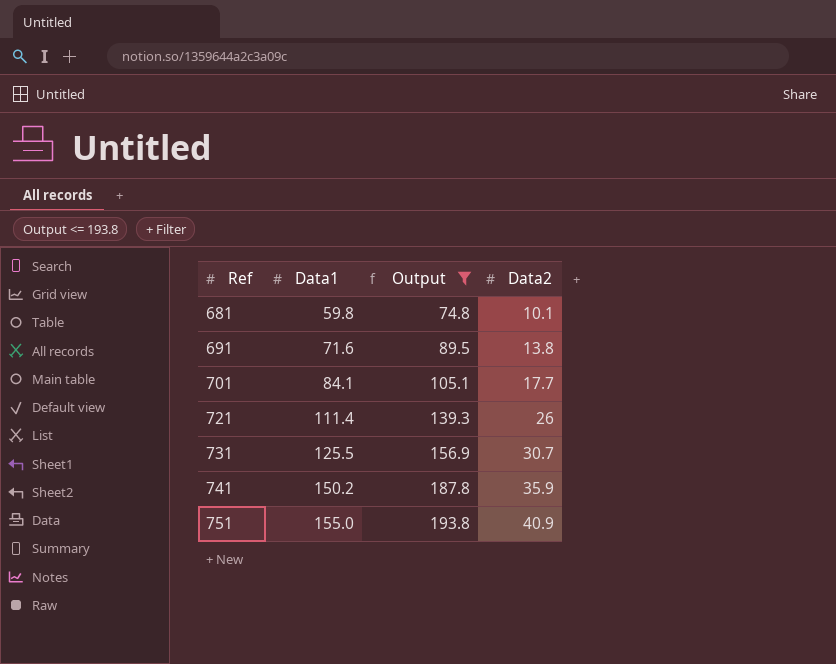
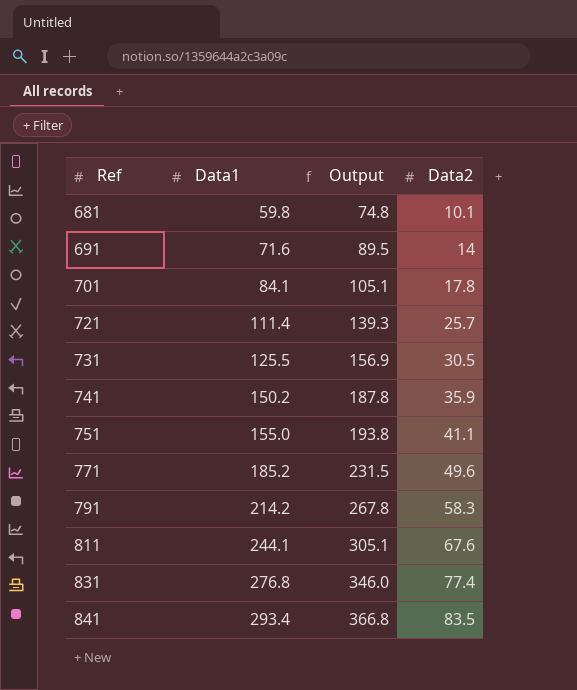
filter: Output <= 193.8 -> none
691 | Data2: 13.8 -> 14
701 | Data2: 17.7 -> 17.8
721 | Data2: 26 -> 25.7
731 | Data2: 30.7 -> 30.5
751 | Data2: 40.9 -> 41.1

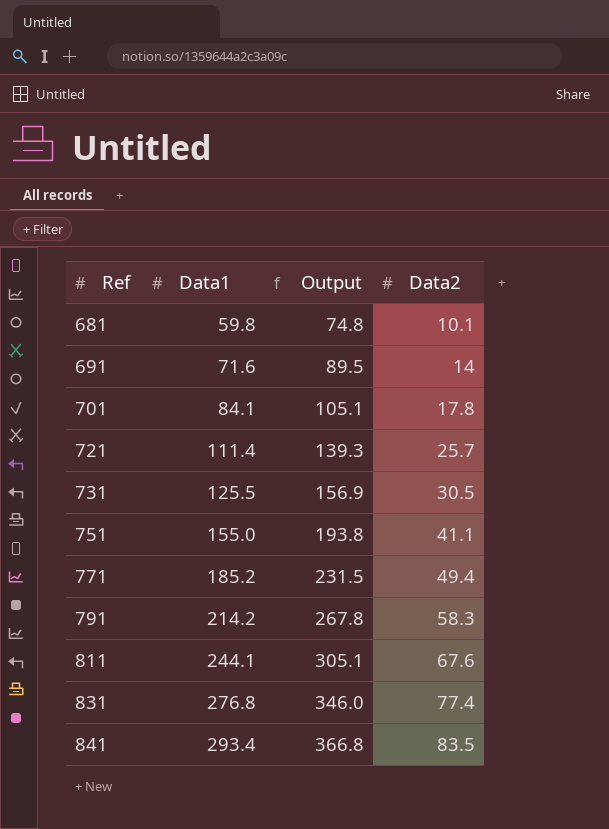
row 741: 150.2 | 187.8 | 35.9 -> none
771 | Data2: 49.6 -> 49.4

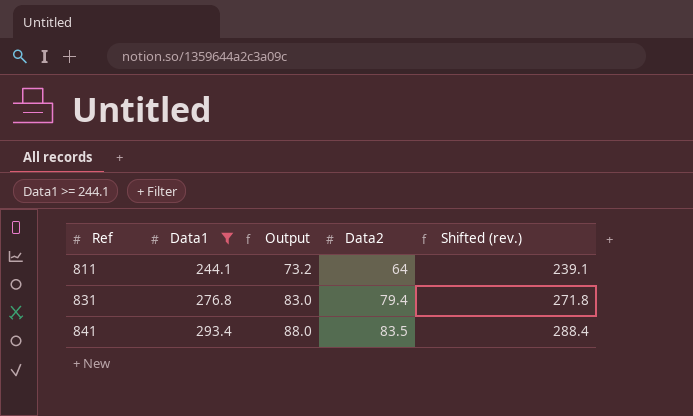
filter: none -> Data1 >= 244.1
column Output | formula: [Data1] * 1.25 -> [Data1] * 0.3
column Shifted (rev.) | formula: none -> [Data1] - 5
811 | Data2: 67.6 -> 64
831 | Data2: 77.4 -> 79.4

